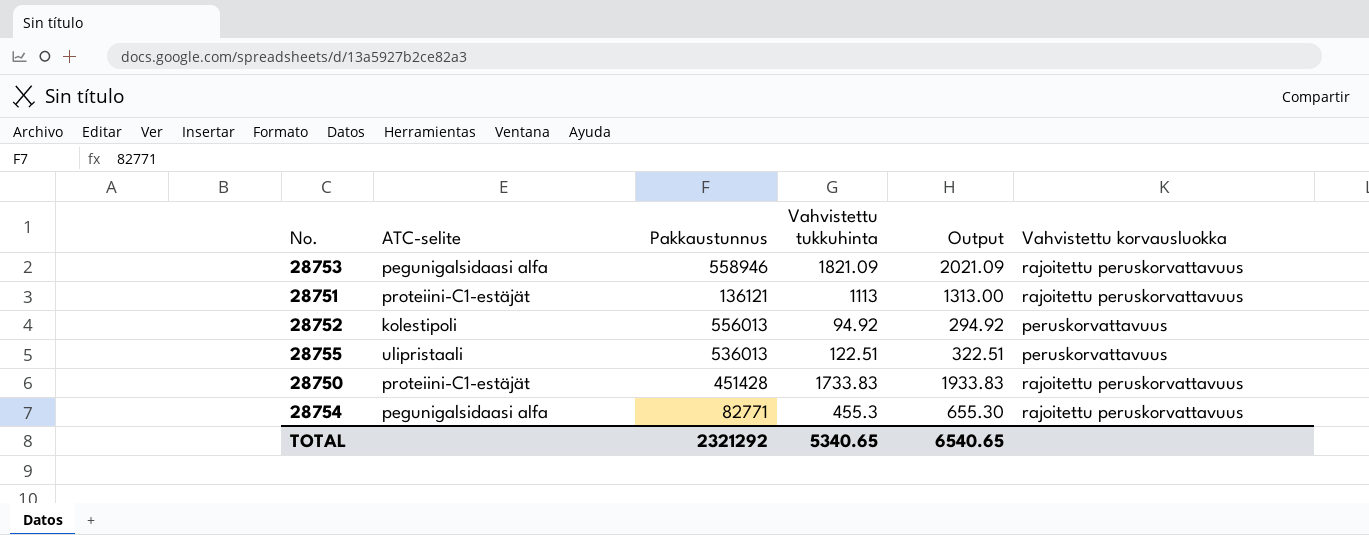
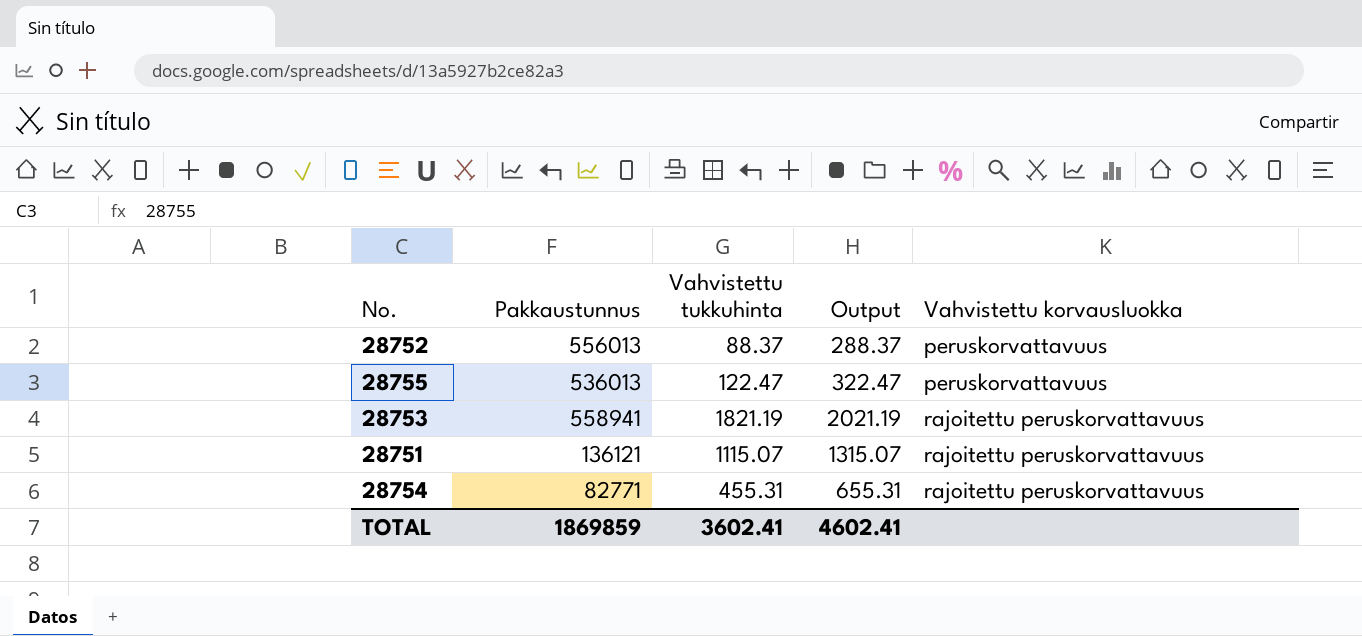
row order: none -> Vahvistettu korvausluokka ascending
column ATC-selite | position: 2 -> none
row 28750: proteiini-C1-estäjät | 451428 | 1733.83 | 1933.83 | rajoitettu peruskorvattavuus -> none
28752 | Vahvistettu tukkuhinta: 94.92 -> 88.37
28752 | Output: 294.92 -> 288.37
28755 | Vahvistettu tukkuhinta: 122.51 -> 122.47
28755 | Output: 322.51 -> 322.47
28753 | Pakkaustunnus: 558946 -> 558941
28753 | Vahvistettu tukkuhinta: 1821.09 -> 1821.19
28753 | Output: 2021.09 -> 2021.19
28751 | Vahvistettu tukkuhinta: 1113 -> 1115.07
28751 | Output: 1313.00 -> 1315.07
28754 | Vahvistettu tukkuhinta: 455.3 -> 455.31
28754 | Output: 655.30 -> 655.31
TOTAL | Pakkaustunnus: 2321292 -> 1869859
TOTAL | Vahvistettu tukkuhinta: 5340.65 -> 3602.41
TOTAL | Output: 6540.65 -> 4602.41

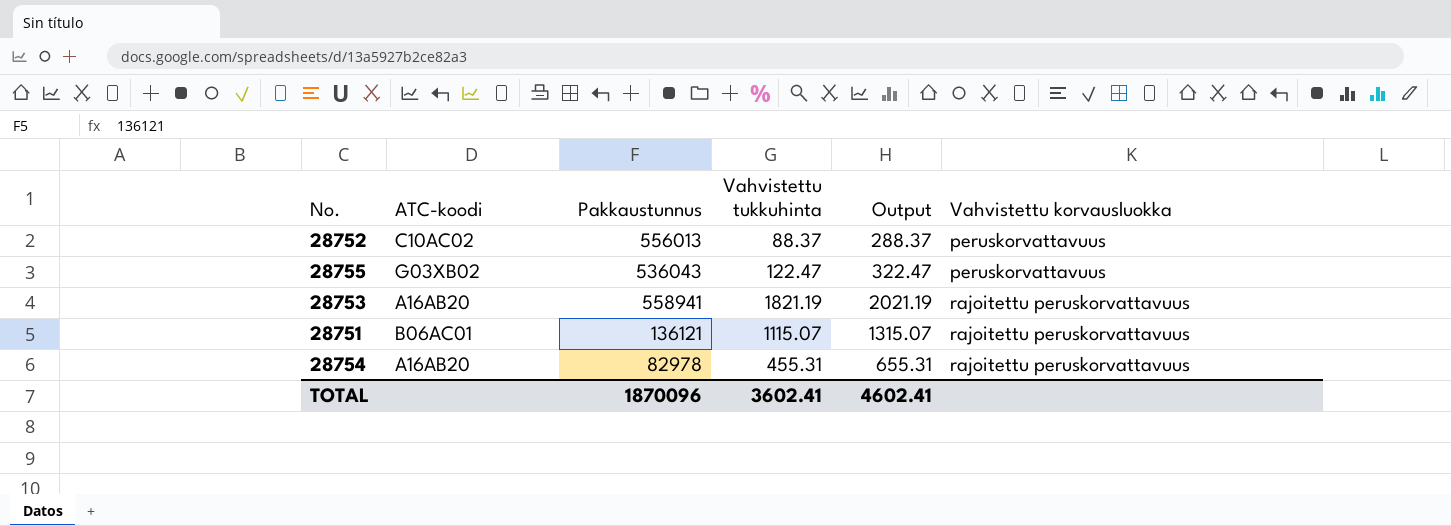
column ATC-koodi | position: none -> 2
28755 | Pakkaustunnus: 536013 -> 536043
28754 | Pakkaustunnus: 82771 -> 82978
TOTAL | Pakkaustunnus: 1869859 -> 1870096

